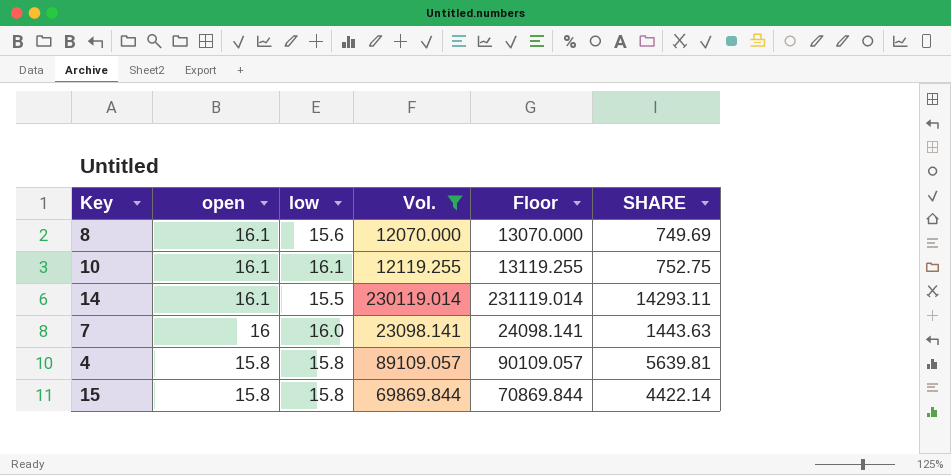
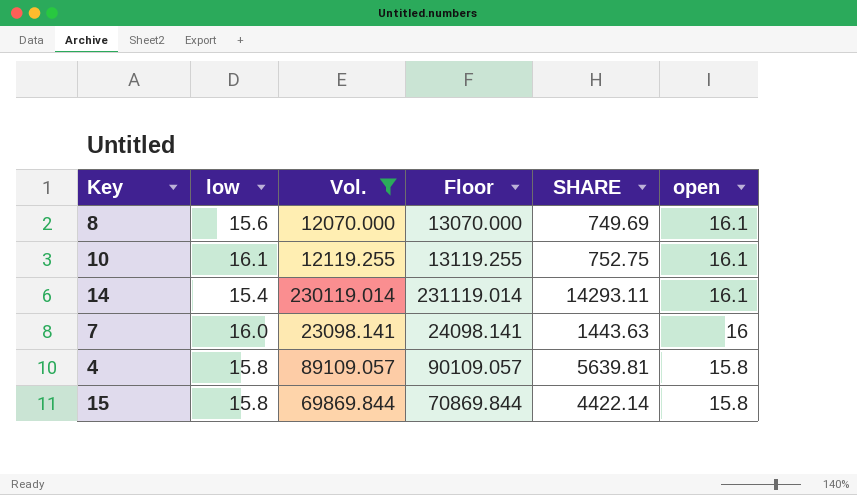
column open | position: 2 -> 6
14 | low: 15.5 -> 15.4

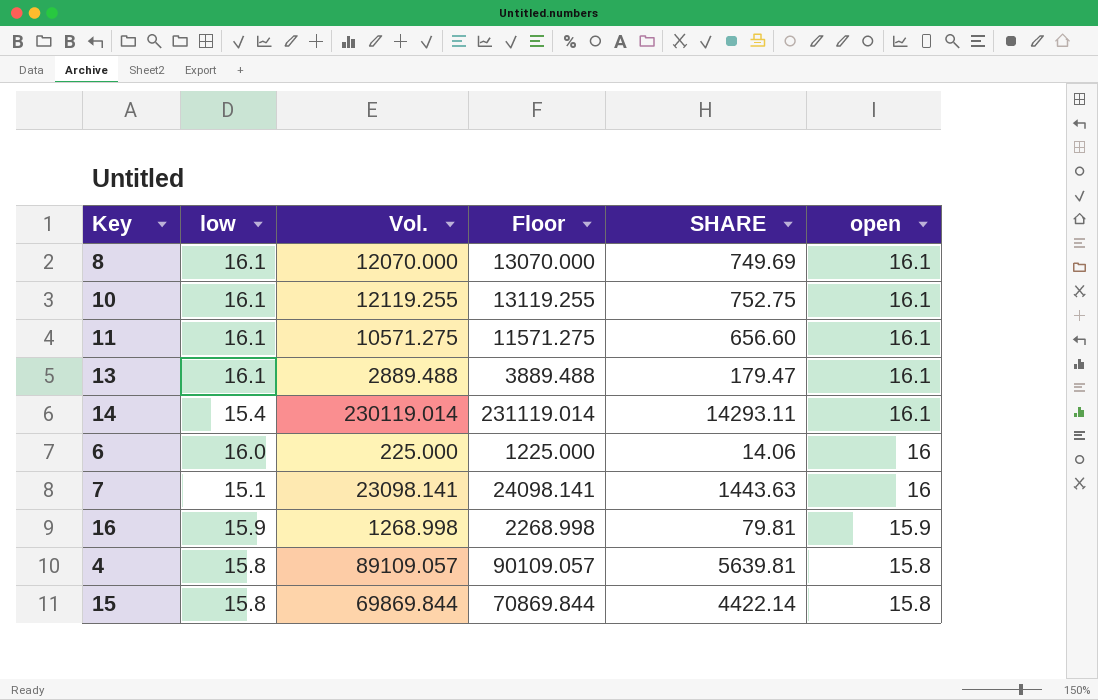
filter: Vol. >= 12070.000 -> none
8 | low: 15.6 -> 16.1
7 | low: 16.0 -> 15.1

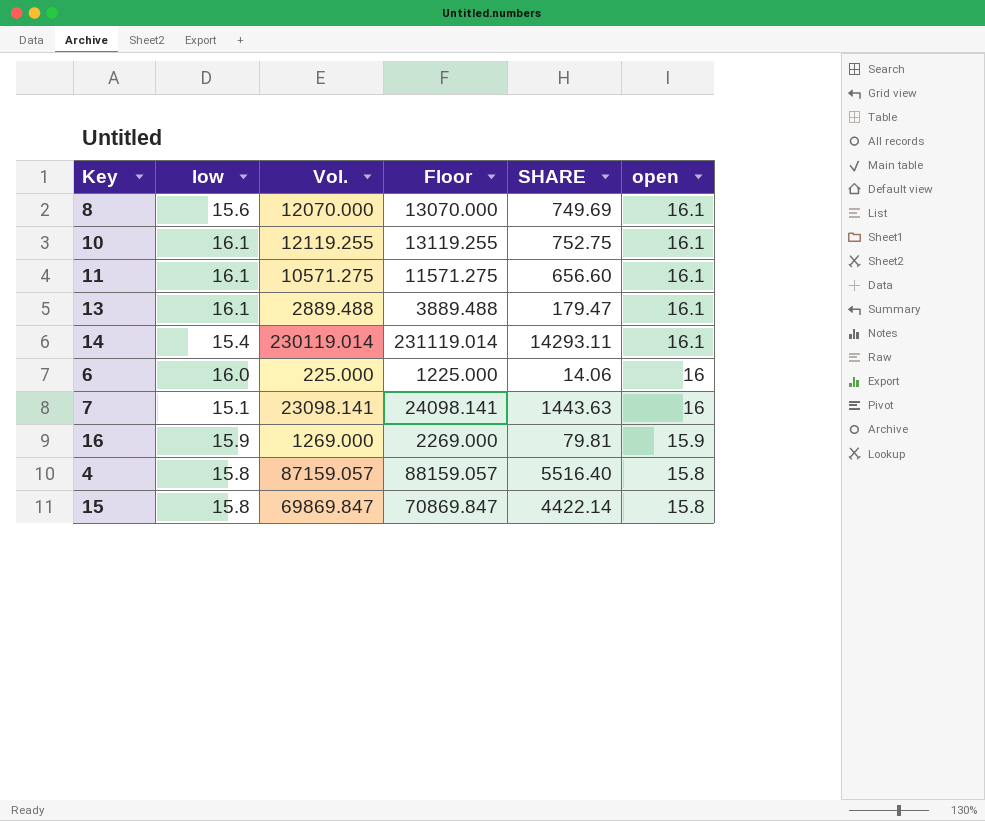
8 | low: 16.1 -> 15.6
16 | Vol.: 1268.998 -> 1269.000
16 | Floor: 2268.998 -> 2269.000
4 | Vol.: 89109.057 -> 87159.057
4 | Floor: 90109.057 -> 88159.057
4 | SHARE: 5639.81 -> 5516.40
15 | Vol.: 69869.844 -> 69869.847
15 | Floor: 70869.844 -> 70869.847

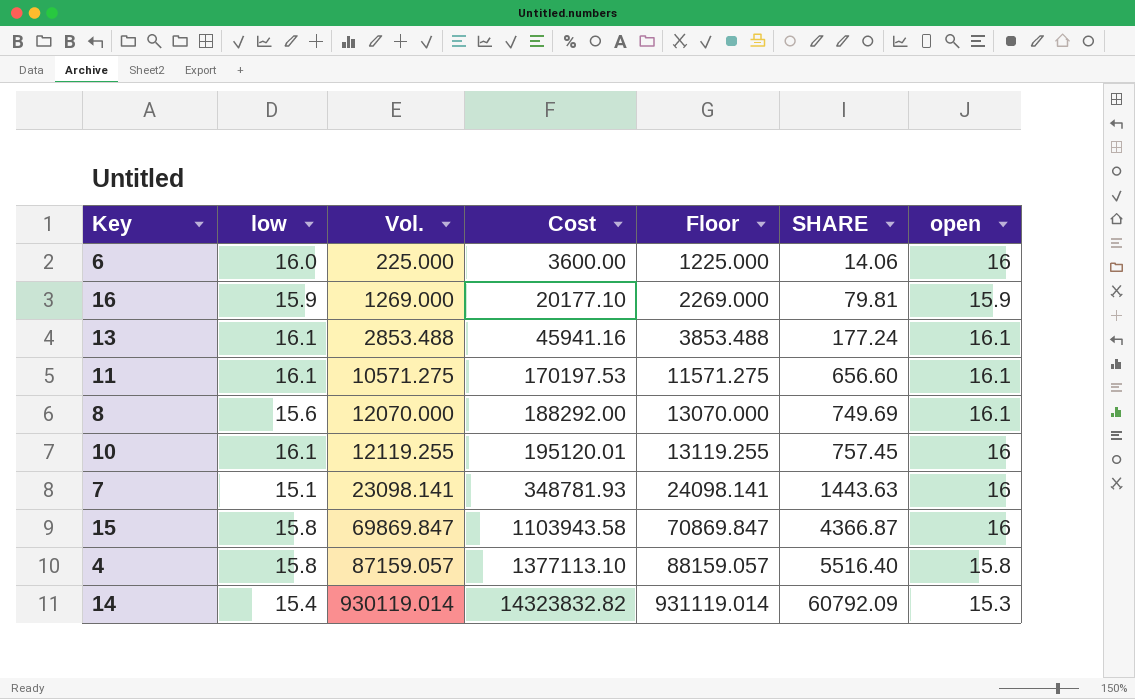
row order: open descending -> Vol. ascending
column Cost | formula: none -> [low] * [Vol.]
13 | Vol.: 2889.488 -> 2853.488
13 | Floor: 3889.488 -> 3853.488
13 | SHARE: 179.47 -> 177.24
10 | SHARE: 752.75 -> 757.45
10 | open: 16.1 -> 16
15 | SHARE: 4422.14 -> 4366.87
15 | open: 15.8 -> 16
14 | Vol.: 230119.014 -> 930119.014
14 | Floor: 231119.014 -> 931119.014
14 | SHARE: 14293.11 -> 60792.09
14 | open: 16.1 -> 15.3

